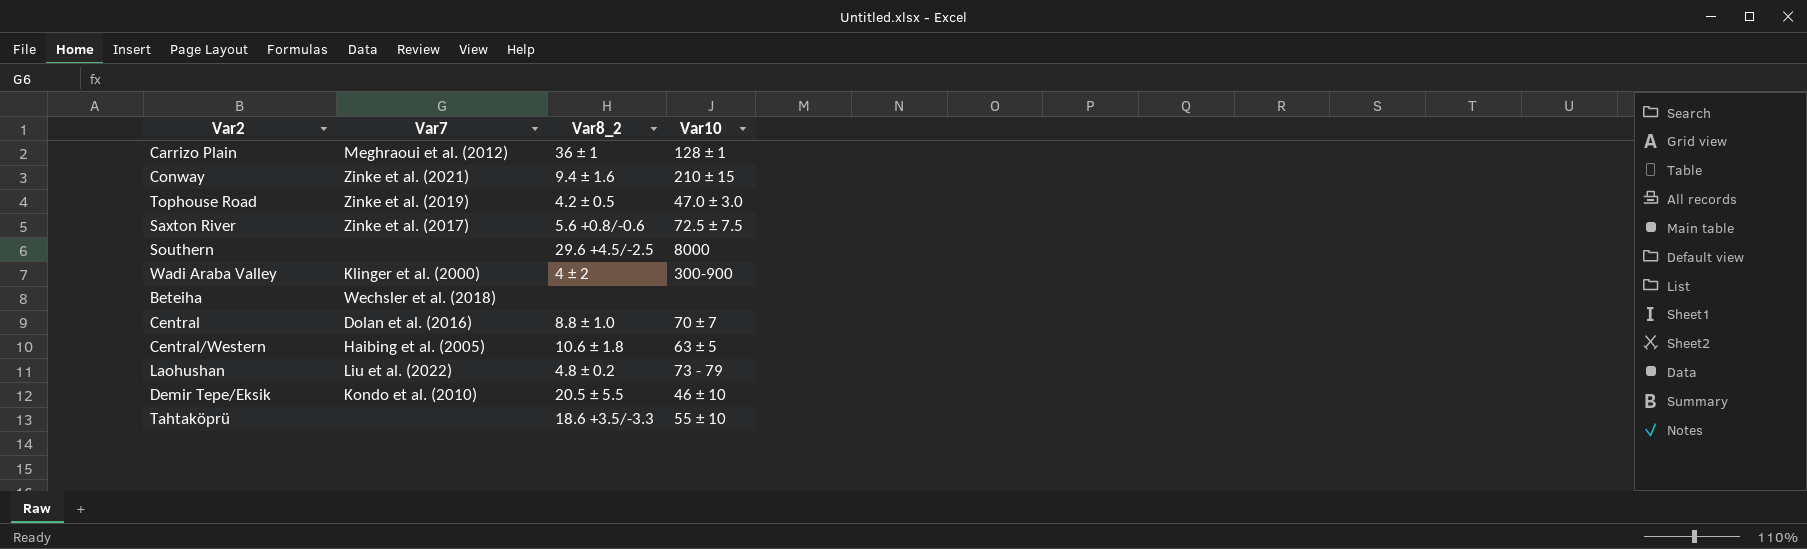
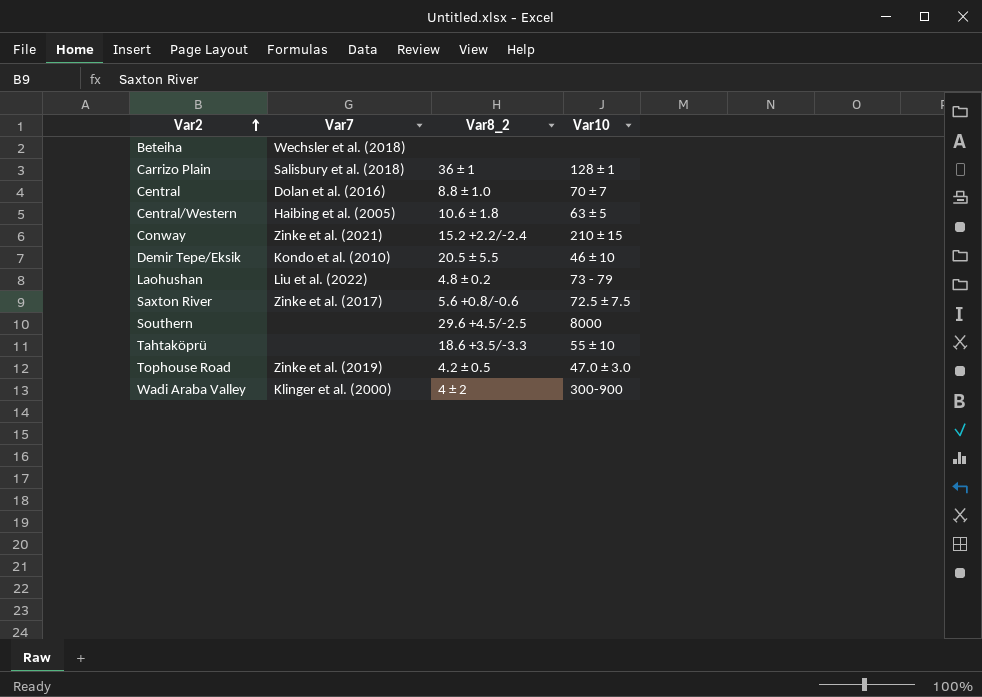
row order: none -> Var2 ascending
Carrizo Plain | Var7: Meghraoui et al. (2012) -> Salisbury et al. (2018)
Conway | Var8_2: 9.4 ± 1.6 -> 15.2 +2.2/-2.4

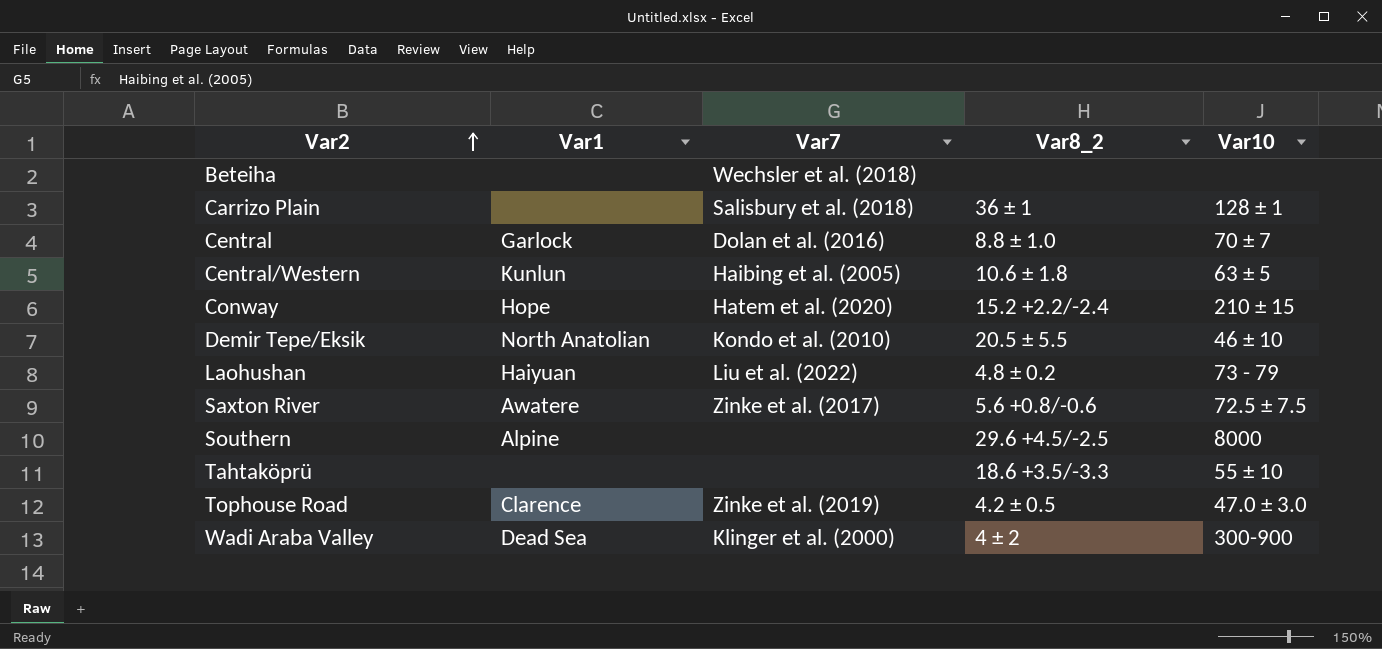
column Var1 | position: none -> 2
Conway | Var7: Zinke et al. (2021) -> Hatem et al. (2020)

